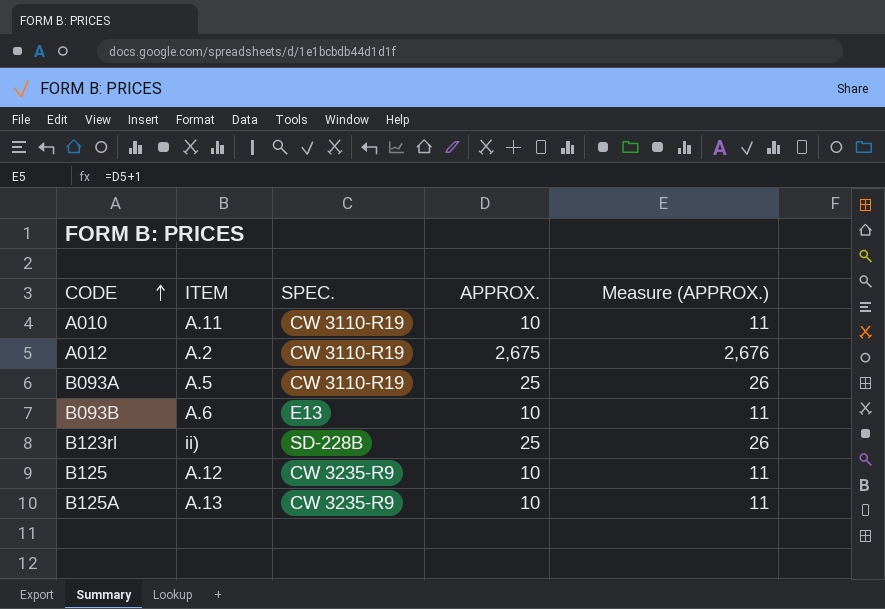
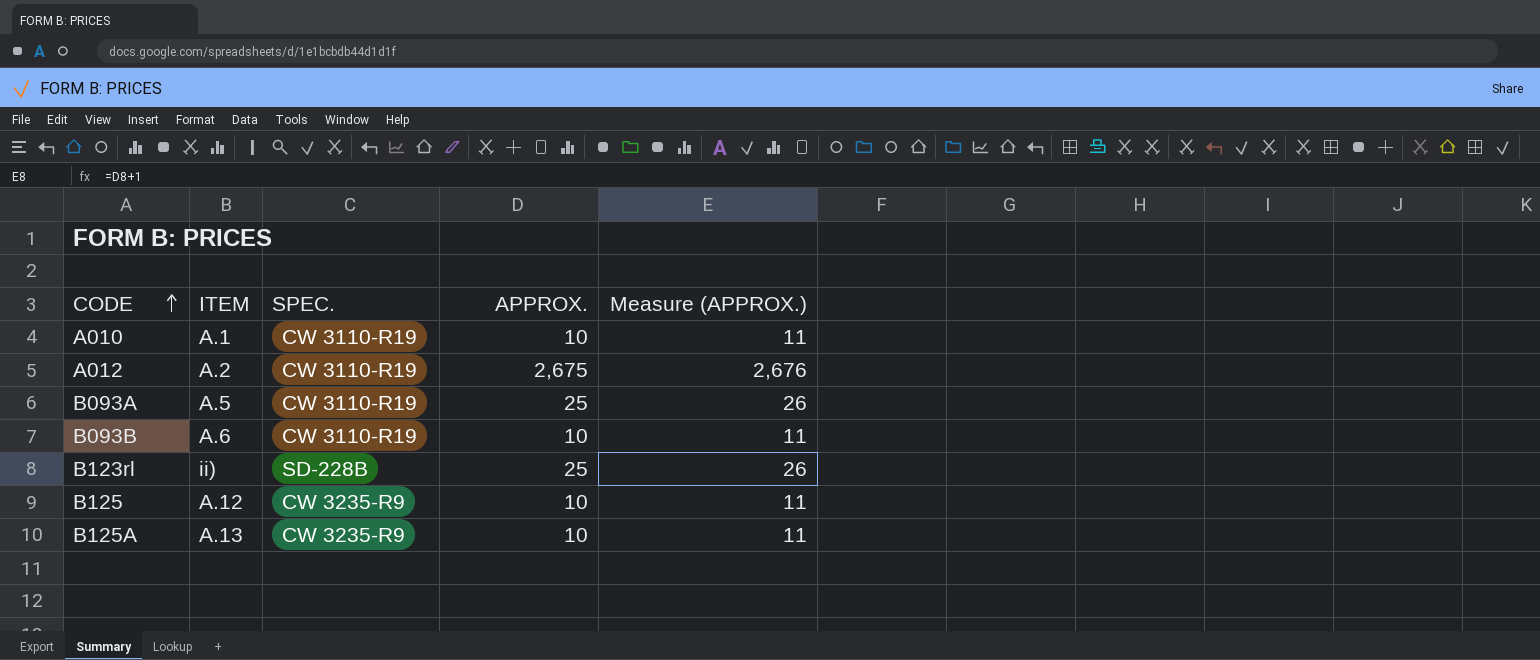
A010 | ITEM: A.11 -> A.1
B093B | SPEC.: E13 -> CW 3110-R19

